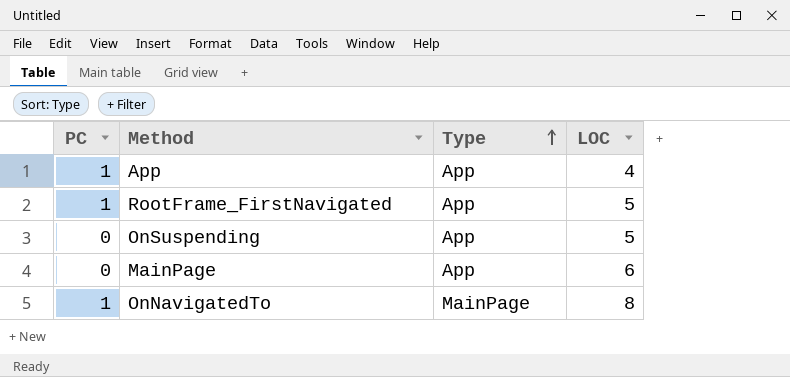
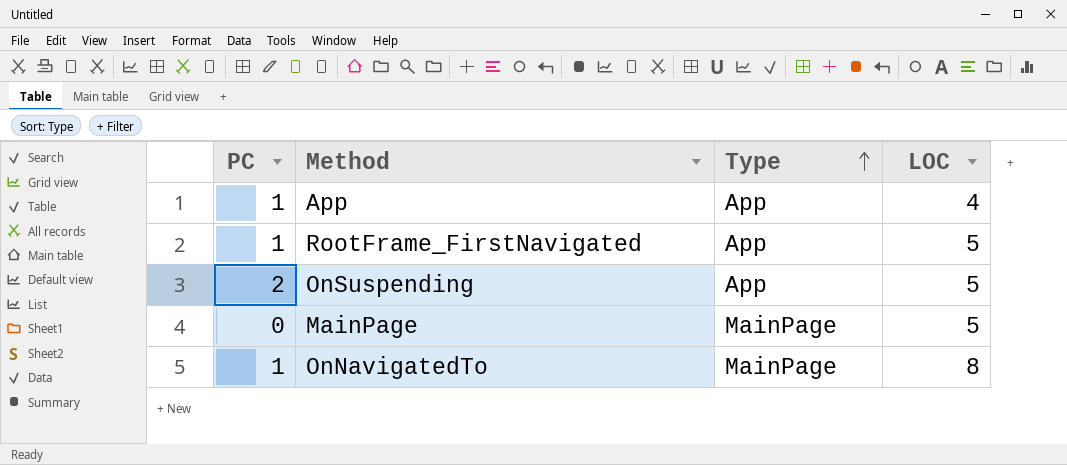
OnSuspending | PC: 0 -> 2
MainPage | Type: App -> MainPage
MainPage | LOC: 6 -> 5

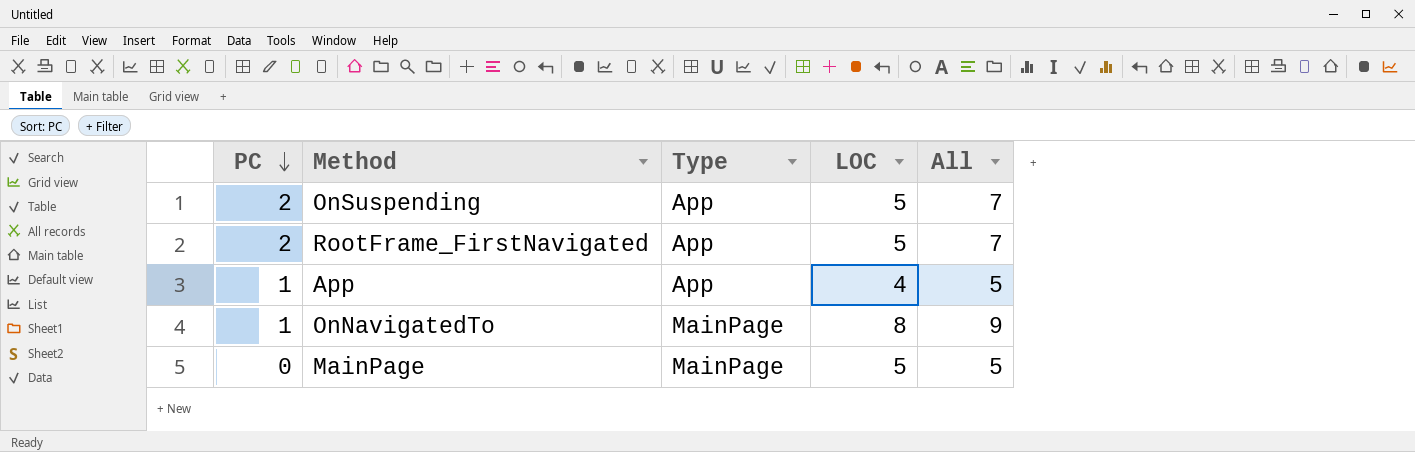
row order: Type ascending -> PC descending
column All | formula: none -> [PC] + [LOC]
RootFrame_FirstNavigated | PC: 1 -> 2

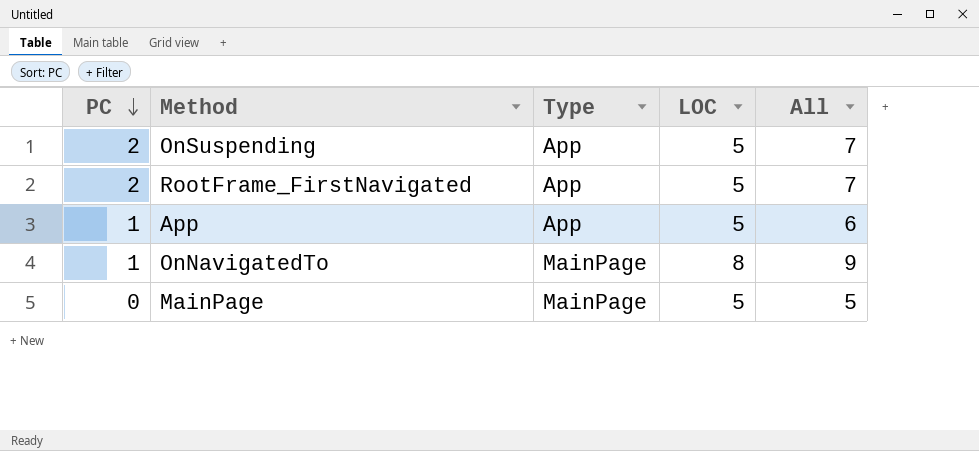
App | LOC: 4 -> 5
App | All: 5 -> 6

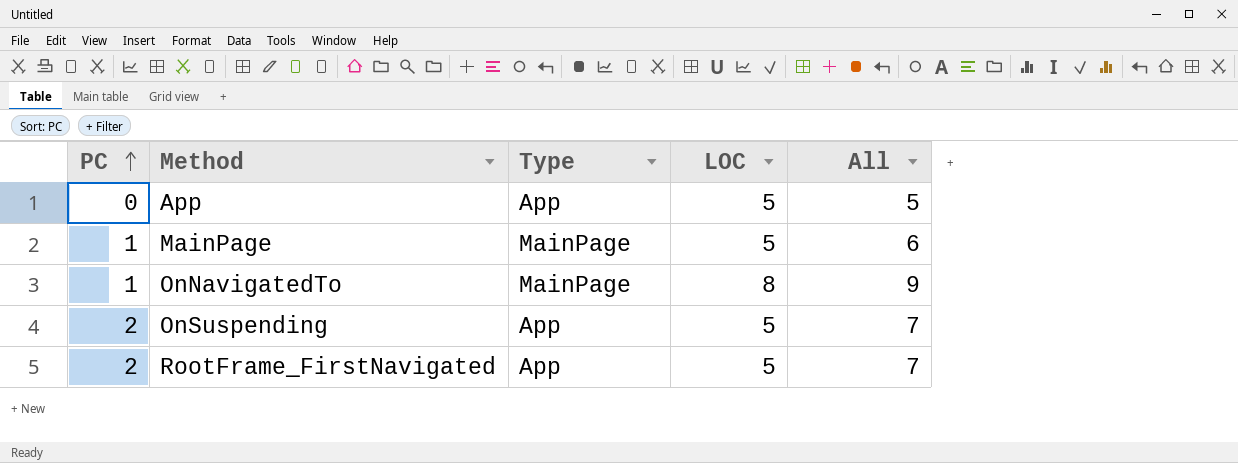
row order: PC descending -> PC ascending
App | PC: 1 -> 0
App | All: 6 -> 5
MainPage | PC: 0 -> 1
MainPage | All: 5 -> 6

